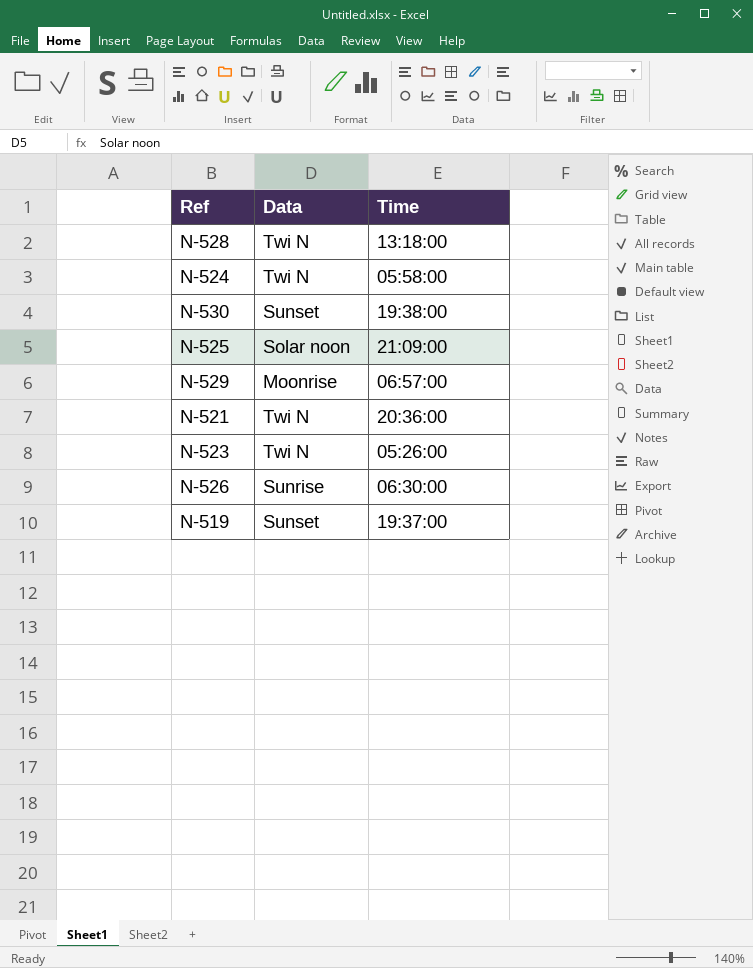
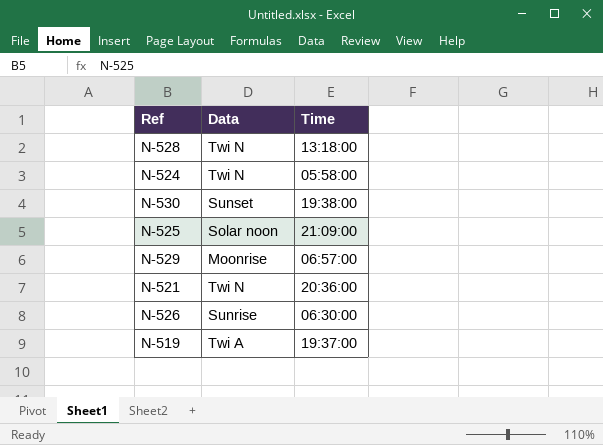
row N-523: Twi N | 05:26:00 -> none
N-519 | Data: Sunset -> Twi A

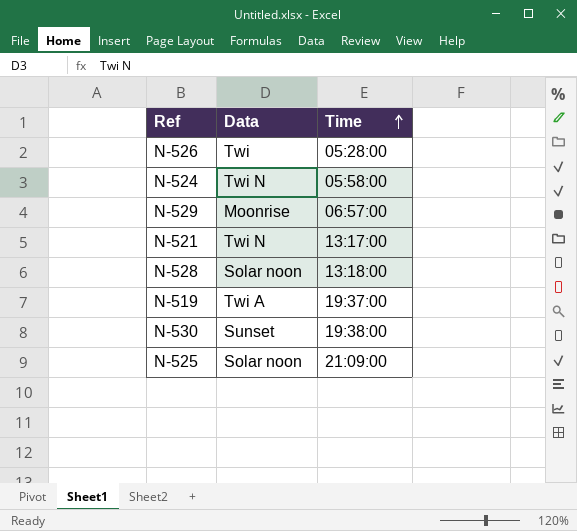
row order: none -> Time ascending
N-526 | Data: Sunrise -> Twi
N-526 | Time: 06:30:00 -> 05:28:00
N-521 | Time: 20:36:00 -> 13:17:00
N-528 | Data: Twi N -> Solar noon

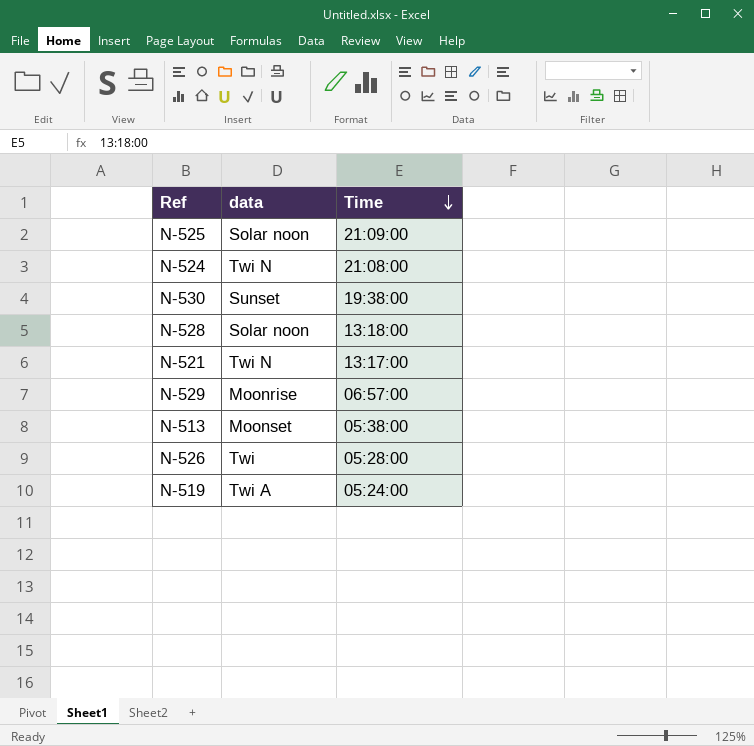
row order: Time ascending -> Time descending
column name: Data -> data
N-524 | Time: 05:58:00 -> 21:08:00
row N-513: none -> Moonset | 05:38:00
N-519 | Time: 19:37:00 -> 05:24:00

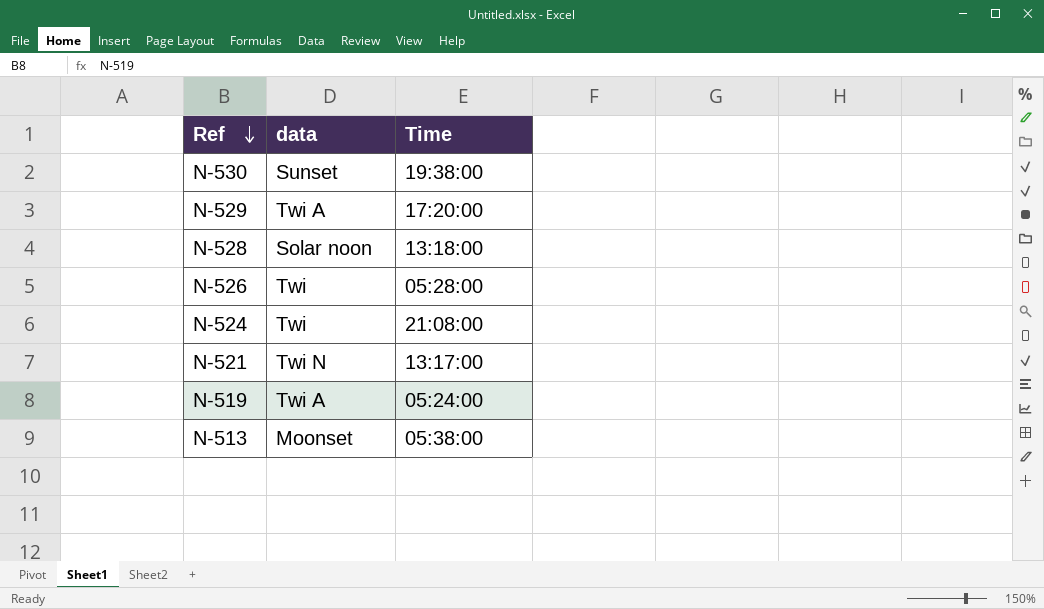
row order: Time descending -> Ref descending
row N-525: Solar noon | 21:09:00 -> none
N-529 | data: Moonrise -> Twi A
N-529 | Time: 06:57:00 -> 17:20:00
N-524 | data: Twi N -> Twi

